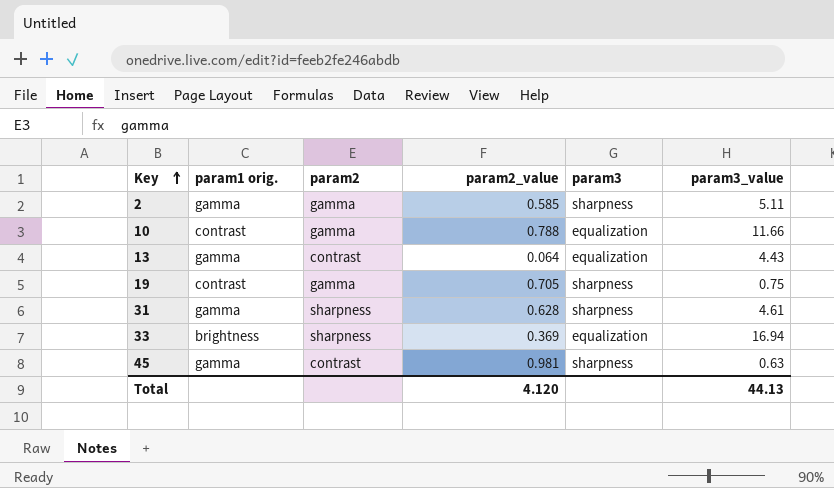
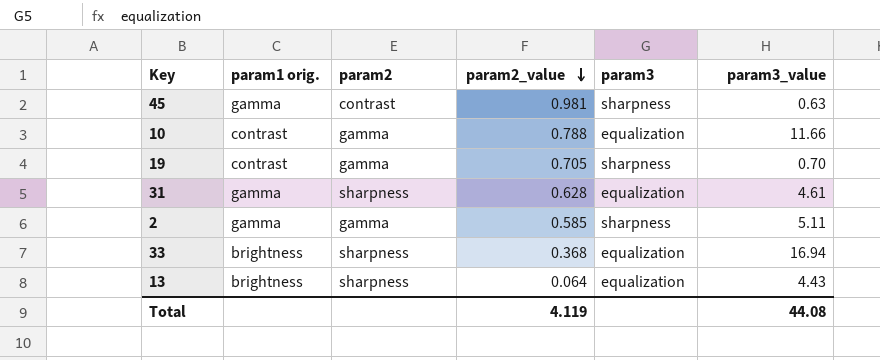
row order: Key ascending -> param2_value descending
19 | param3_value: 0.75 -> 0.70
31 | param3: sharpness -> equalization
33 | param2_value: 0.369 -> 0.368
13 | param1 orig.: gamma -> brightness
13 | param2: contrast -> sharpness
Total | param2_value: 4.120 -> 4.119
Total | param3_value: 44.13 -> 44.08

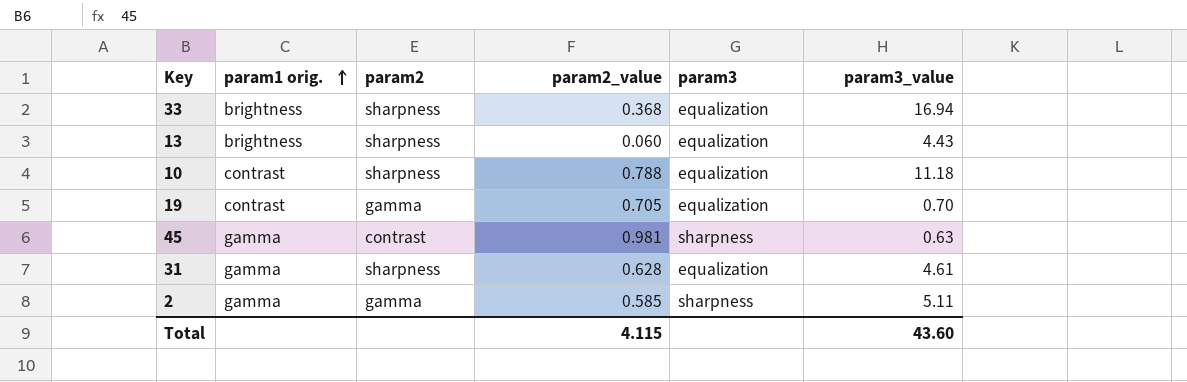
row order: param2_value descending -> param1 orig. ascending
13 | param2_value: 0.064 -> 0.060
10 | param2: gamma -> sharpness
10 | param3_value: 11.66 -> 11.18
19 | param3: sharpness -> equalization
Total | param2_value: 4.119 -> 4.115
Total | param3_value: 44.08 -> 43.60

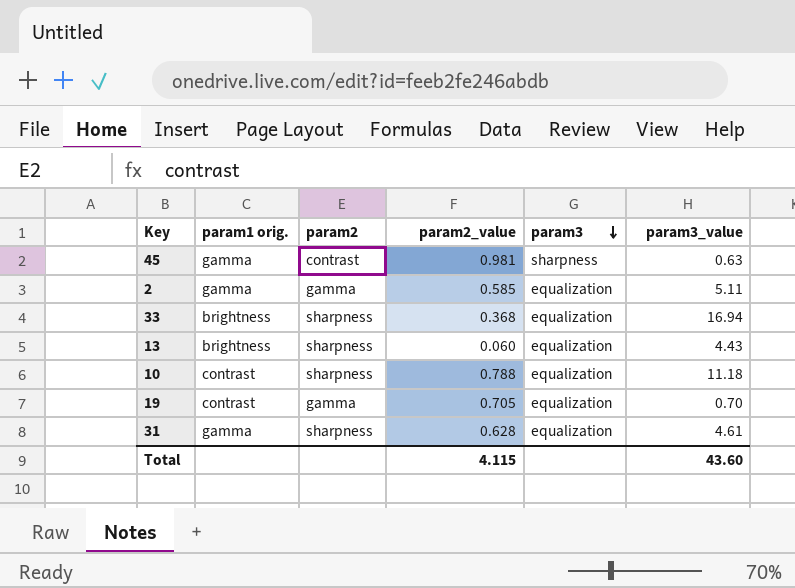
row order: param1 orig. ascending -> param3 descending
2 | param3: sharpness -> equalization

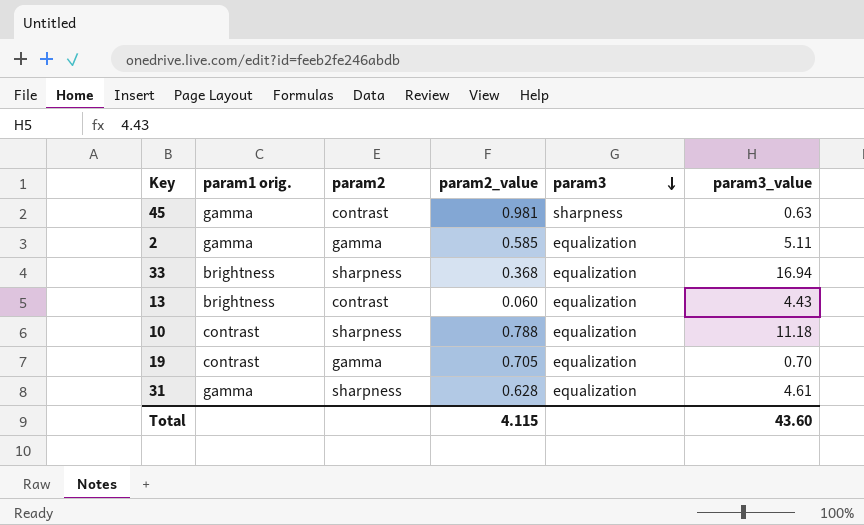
13 | param2: sharpness -> contrast

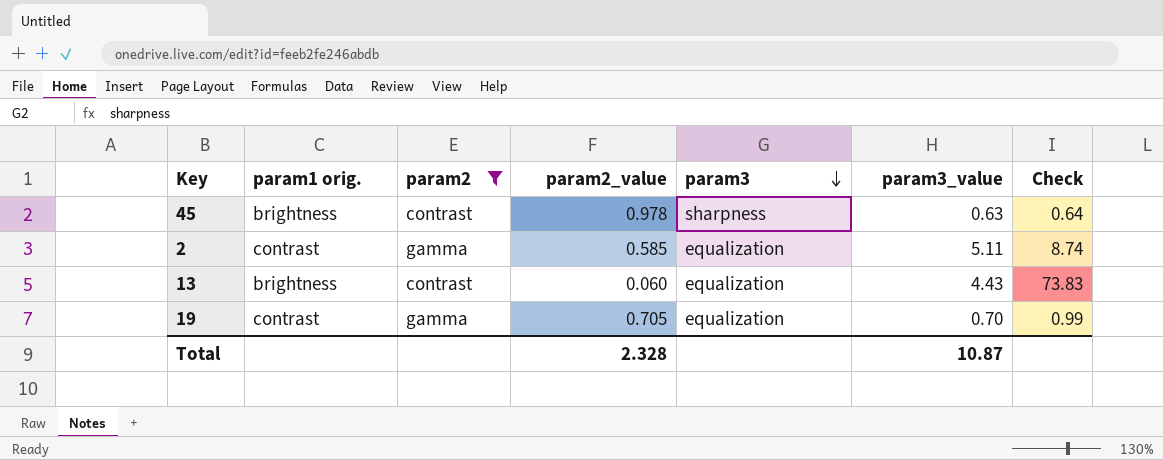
filter: none -> param2 != sharpness
column Check | formula: none -> [param3_value] / [param2_value]
45 | param1 orig.: gamma -> brightness
45 | param2_value: 0.981 -> 0.978
2 | param1 orig.: gamma -> contrast
Total | param2_value: 4.115 -> 2.328
Total | param3_value: 43.60 -> 10.87

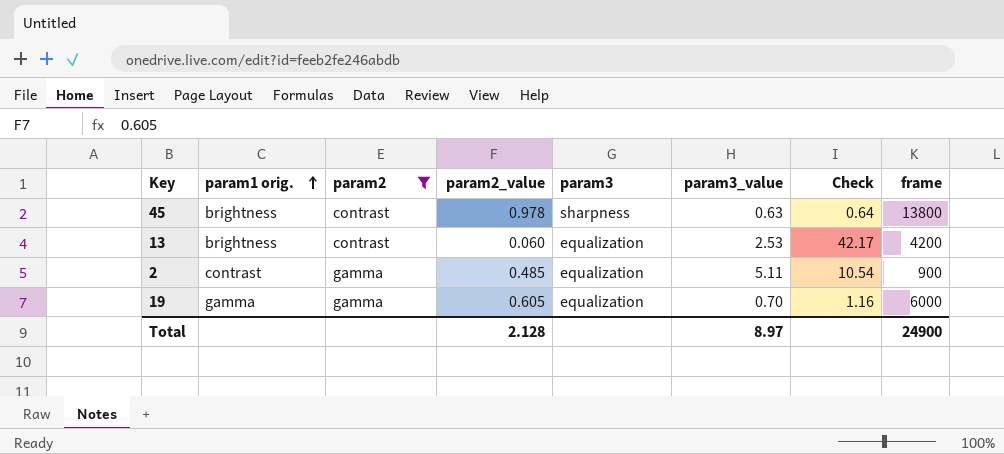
row order: param3 descending -> param1 orig. ascending
column frame | position: none -> 8
13 | param3_value: 4.43 -> 2.53
13 | Check: 73.83 -> 42.17
2 | param2_value: 0.585 -> 0.485
2 | Check: 8.74 -> 10.54
19 | param1 orig.: contrast -> gamma
19 | param2_value: 0.705 -> 0.605
19 | Check: 0.99 -> 1.16
Total | param2_value: 2.328 -> 2.128
Total | param3_value: 10.87 -> 8.97

